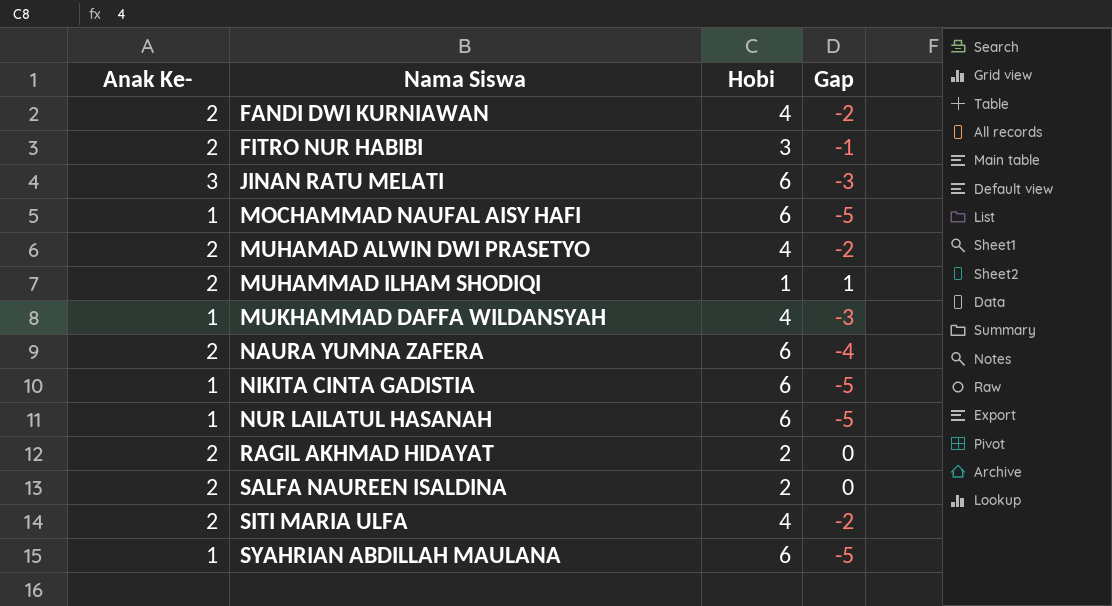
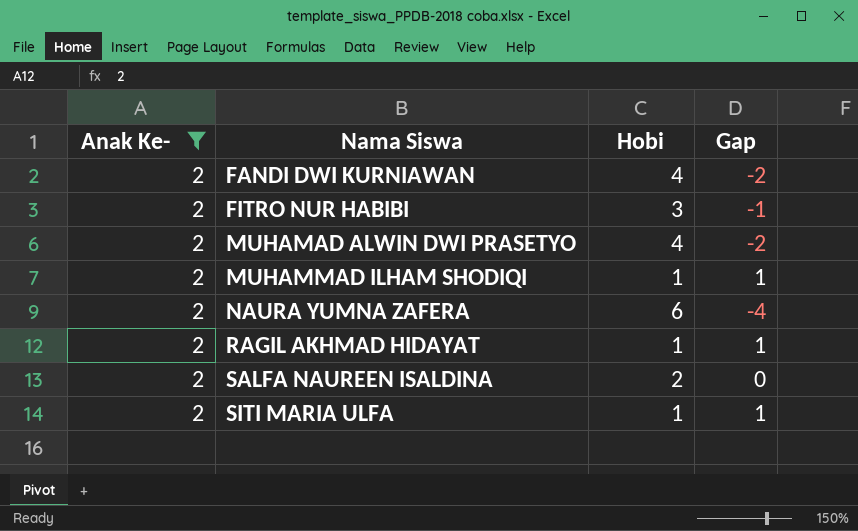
filter: none -> Anak Ke- = 2
RAGIL AKHMAD HIDAYAT | Hobi: 2 -> 1
RAGIL AKHMAD HIDAYAT | Gap: 0 -> 1
SITI MARIA ULFA | Hobi: 4 -> 1
SITI MARIA ULFA | Gap: -2 -> 1

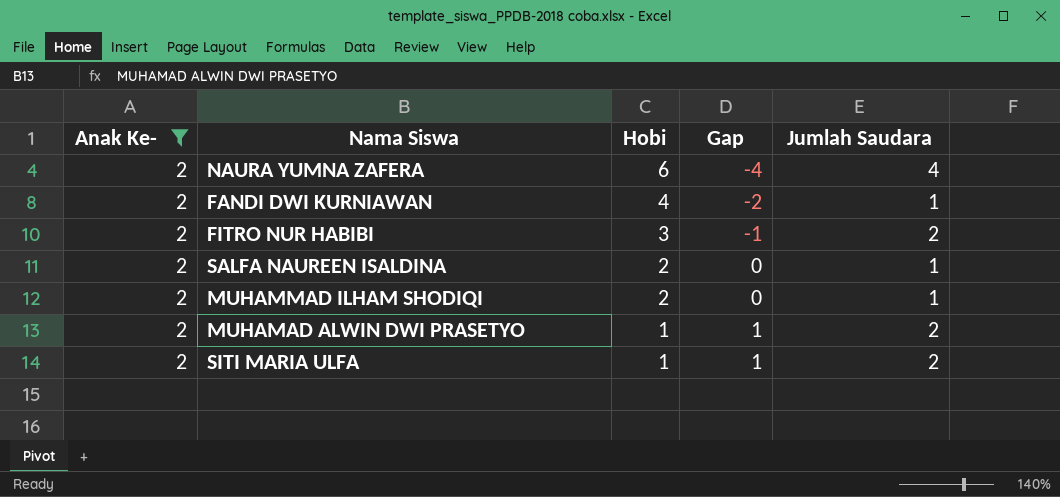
row order: Nama Siswa ascending -> Hobi descending
column Jumlah Saudara | position: none -> 5
row RAGIL AKHMAD HIDAYAT: 2 | 1 | 1 -> none
MUHAMMAD ILHAM SHODIQI | Hobi: 1 -> 2
MUHAMMAD ILHAM SHODIQI | Gap: 1 -> 0
MUHAMAD ALWIN DWI PRASETYO | Hobi: 4 -> 1
MUHAMAD ALWIN DWI PRASETYO | Gap: -2 -> 1

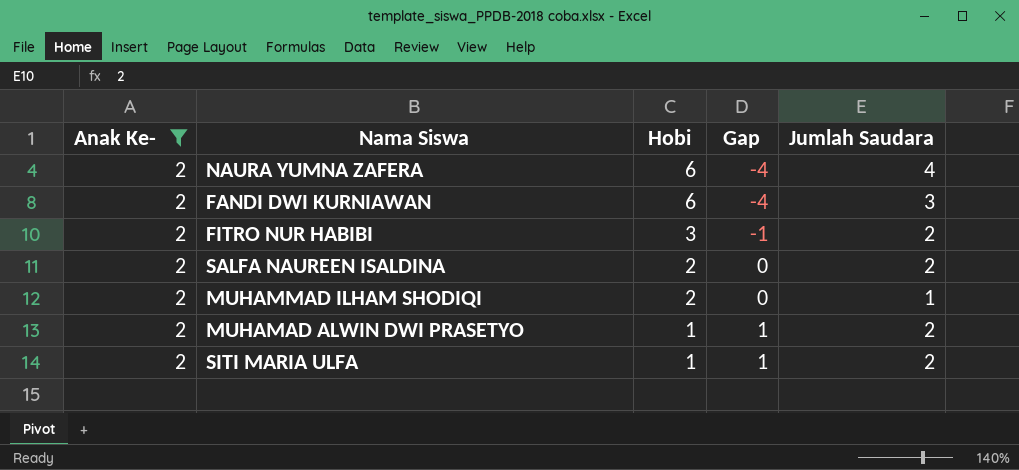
FANDI DWI KURNIAWAN | Hobi: 4 -> 6
FANDI DWI KURNIAWAN | Gap: -2 -> -4
FANDI DWI KURNIAWAN | Jumlah Saudara: 1 -> 3
SALFA NAUREEN ISALDINA | Jumlah Saudara: 1 -> 2

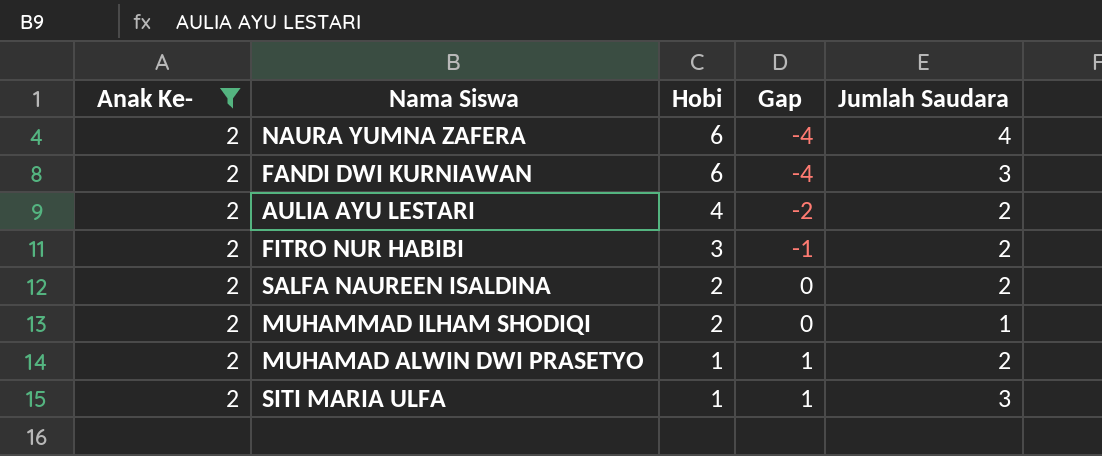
row AULIA AYU LESTARI: none -> 2 | 4 | -2 | 2
SITI MARIA ULFA | Jumlah Saudara: 2 -> 3

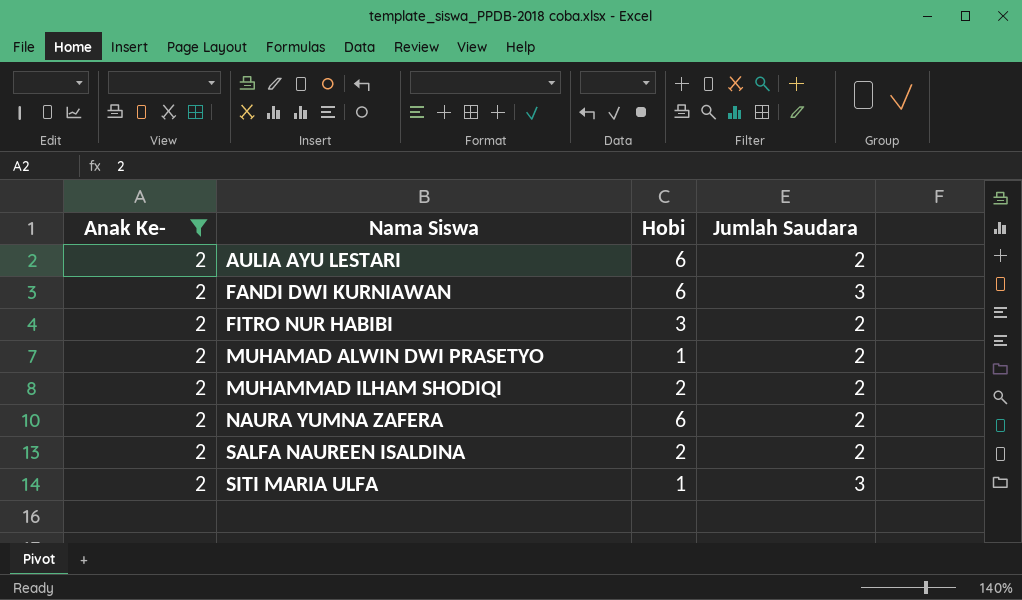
row order: Hobi descending -> Nama Siswa ascending
column Gap | formula: [Anak Ke-] - [Hobi] -> none
AULIA AYU LESTARI | Hobi: 4 -> 6
MUHAMMAD ILHAM SHODIQI | Jumlah Saudara: 1 -> 2
NAURA YUMNA ZAFERA | Jumlah Saudara: 4 -> 2

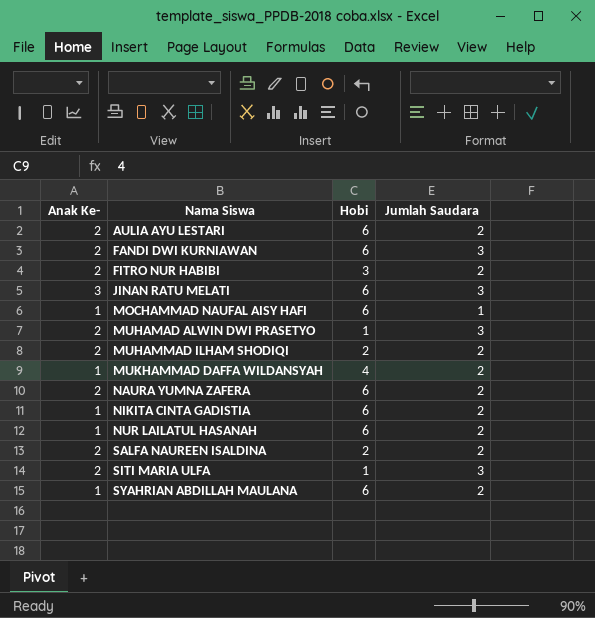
filter: Anak Ke- = 2 -> none
MUHAMAD ALWIN DWI PRASETYO | Jumlah Saudara: 2 -> 3

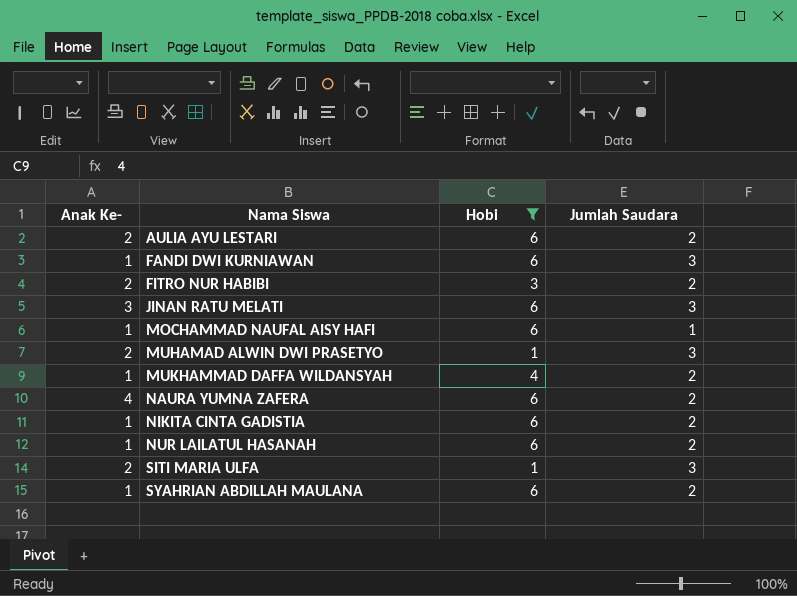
filter: none -> Hobi != 2
FANDI DWI KURNIAWAN | Anak Ke-: 2 -> 1
NAURA YUMNA ZAFERA | Anak Ke-: 2 -> 4

